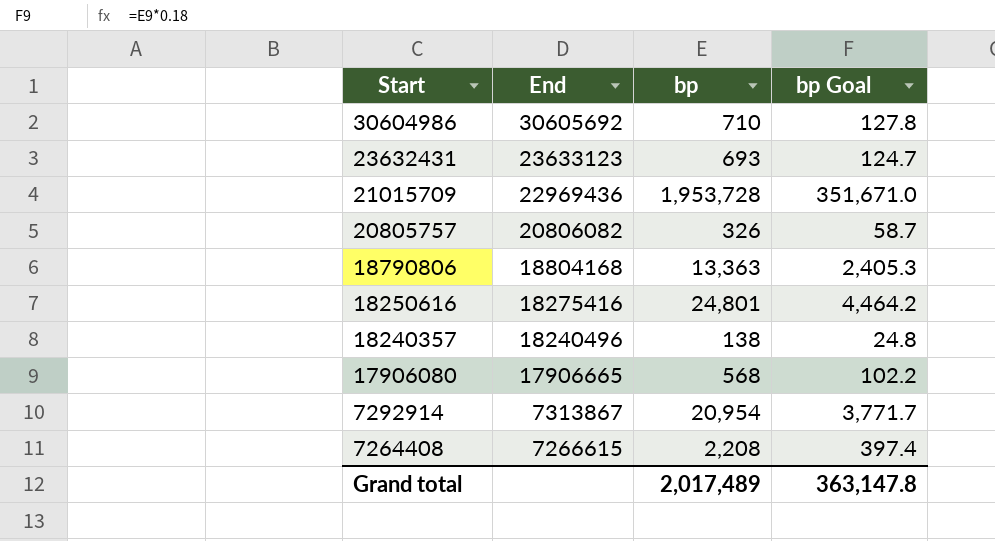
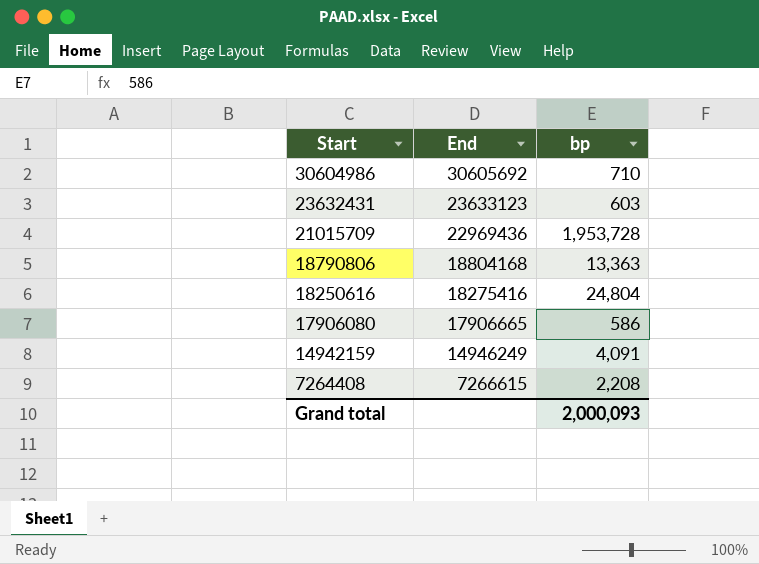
column bp Goal | formula: [bp] * 0.18 -> none
row 20805757: 20806082 | 326 | 58.7 -> none
row 18240357: 18240496 | 138 | 24.8 -> none
row 7292914: 7313867 | 20,954 | 3,771.7 -> none
23632431 | bp: 693 -> 603
18250616 | bp: 24,801 -> 24,804
17906080 | bp: 568 -> 586
row 14942159: none -> 14946249 | 4,091
Grand total | bp: 2,017,489 -> 2,000,093

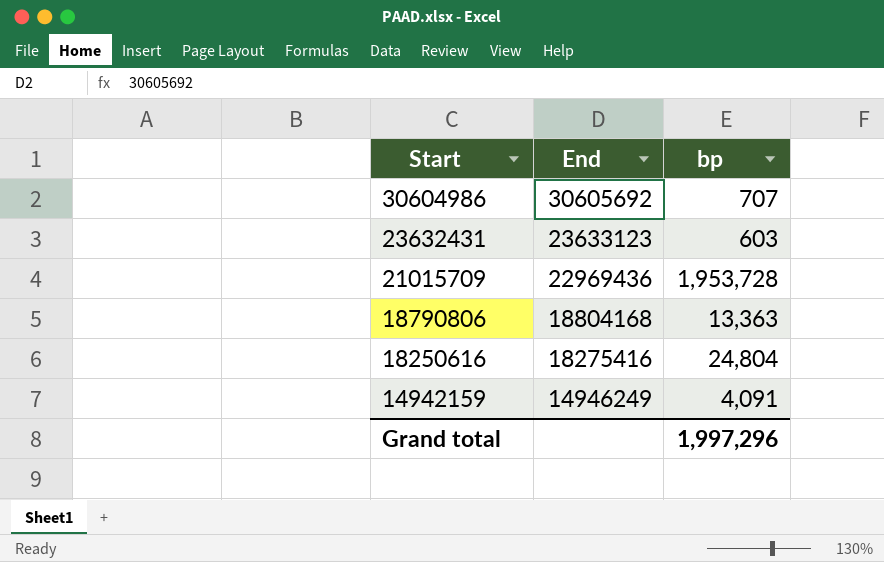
row 17906080: 17906665 | 586 -> none
row 7264408: 7266615 | 2,208 -> none
30604986 | bp: 710 -> 707
Grand total | bp: 2,000,093 -> 1,997,296

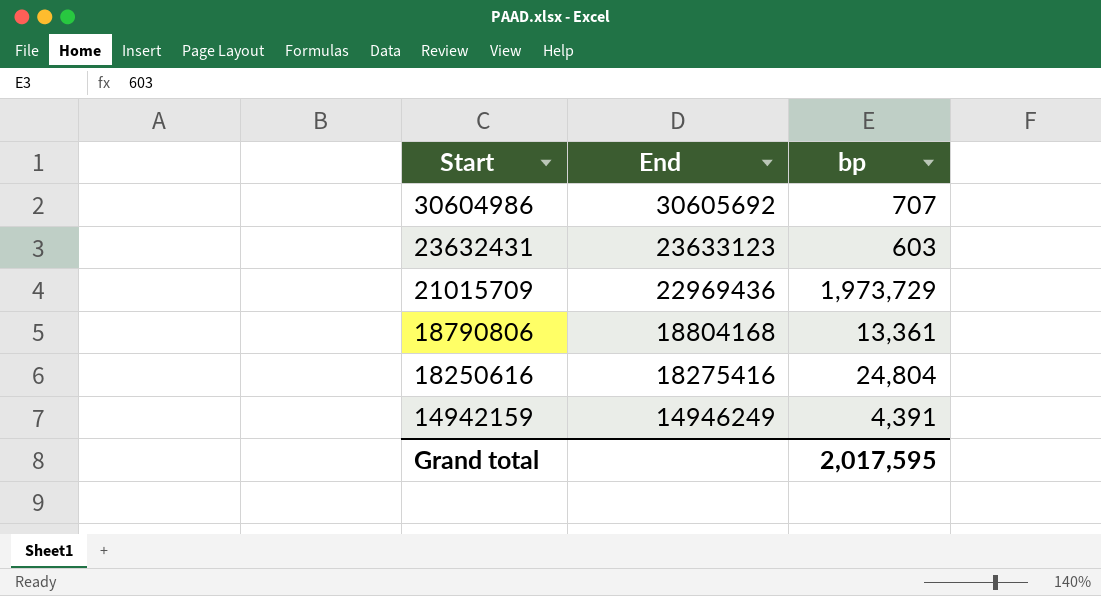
21015709 | bp: 1,953,728 -> 1,973,729
18790806 | bp: 13,363 -> 13,361
14942159 | bp: 4,091 -> 4,391
Grand total | bp: 1,997,296 -> 2,017,595

